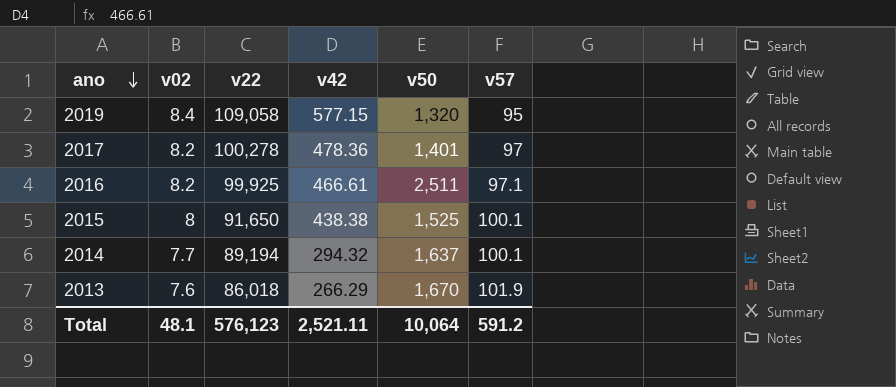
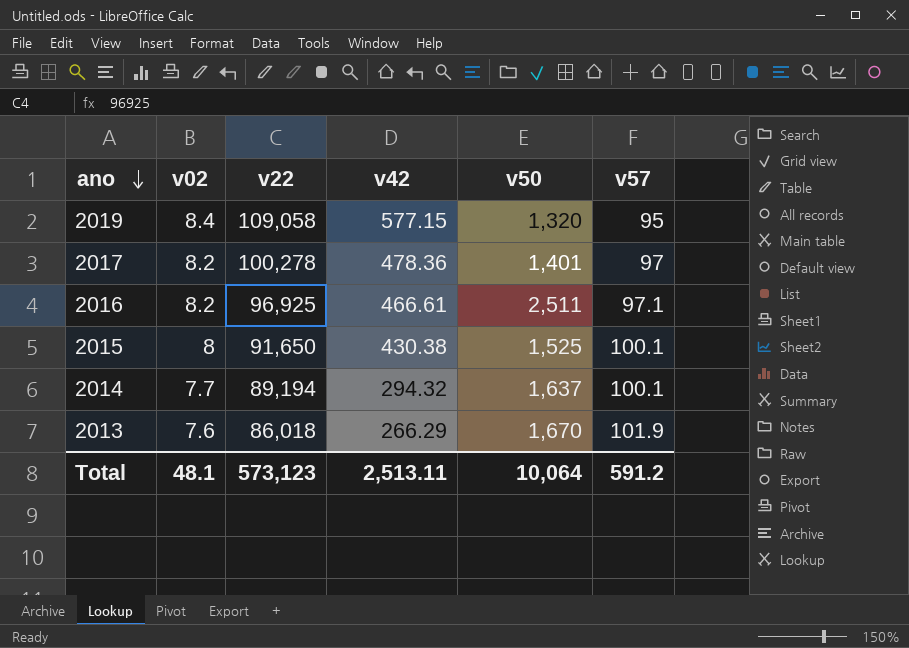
2016 | v22: 99,925 -> 96,925
2015 | v42: 438.38 -> 430.38
Total | v22: 576,123 -> 573,123
Total | v42: 2,521.11 -> 2,513.11

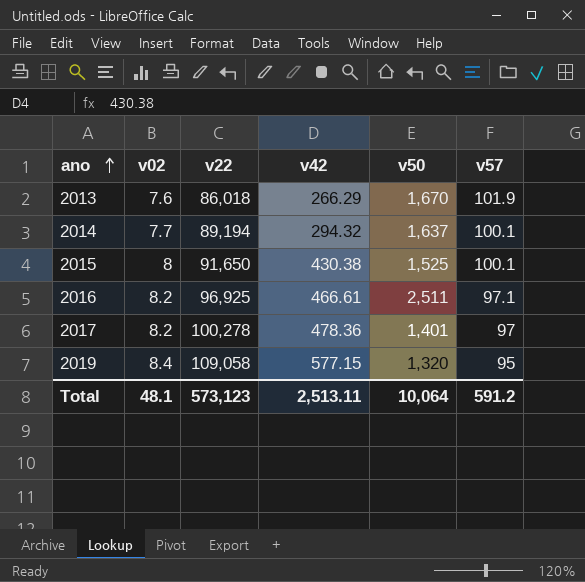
row order: ano descending -> ano ascending

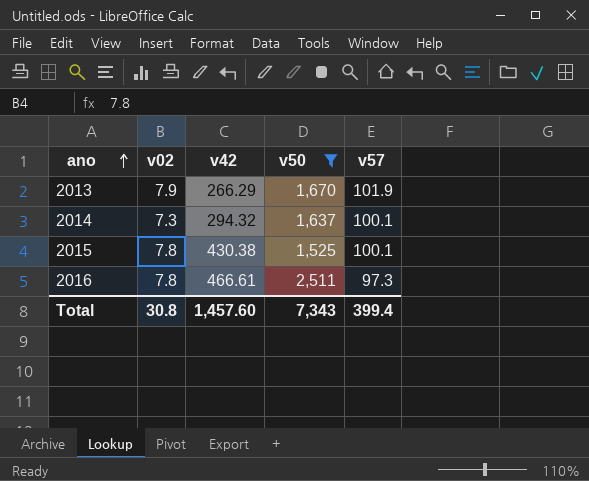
filter: none -> v50 >= 1,525
column v22 | position: 3 -> none
2013 | v02: 7.6 -> 7.9
2014 | v02: 7.7 -> 7.3
2015 | v02: 8 -> 7.8
2016 | v02: 8.2 -> 7.8
2016 | v57: 97.1 -> 97.3
Total | v02: 48.1 -> 30.8
Total | v42: 2,513.11 -> 1,457.60
Total | v50: 10,064 -> 7,343
Total | v57: 591.2 -> 399.4

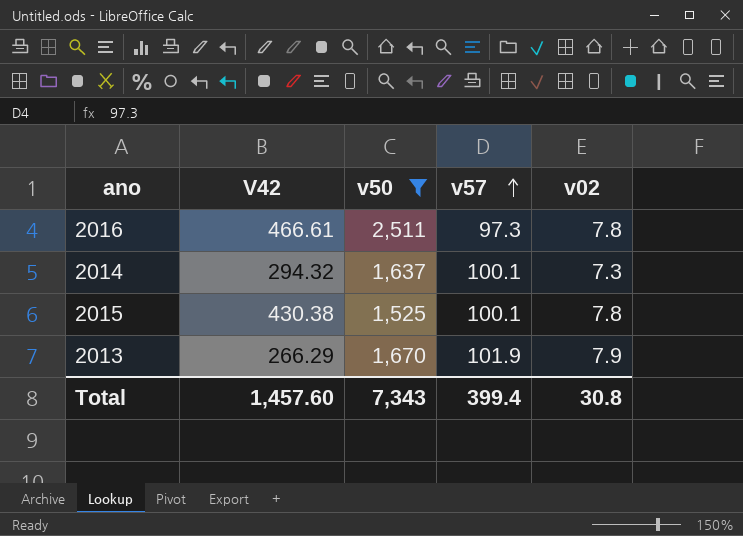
row order: ano ascending -> v57 ascending
column name: v42 -> V42
column v02 | position: 2 -> 5

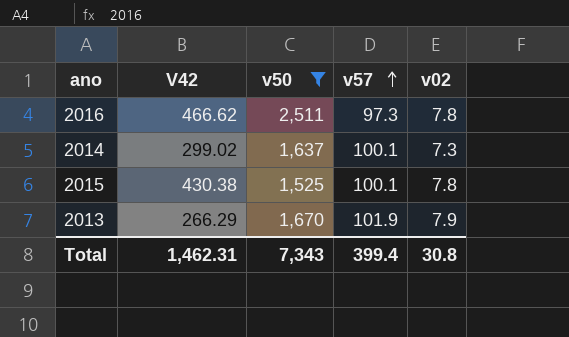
2016 | V42: 466.61 -> 466.62
2014 | V42: 294.32 -> 299.02
Total | V42: 1,457.60 -> 1,462.31

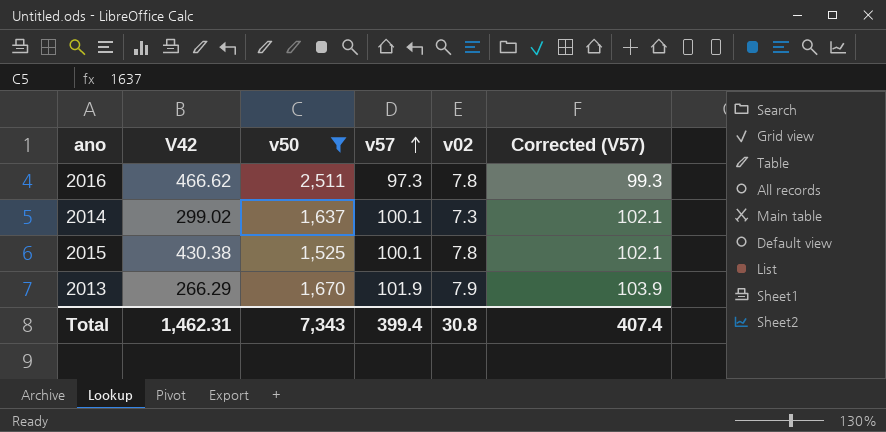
column Corrected (V57) | formula: none -> [v57] + 2

